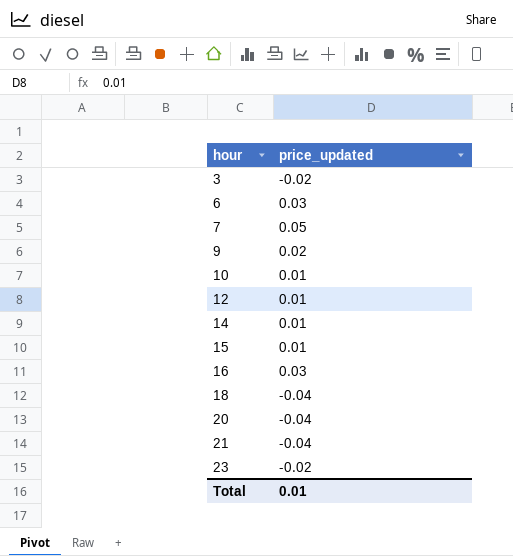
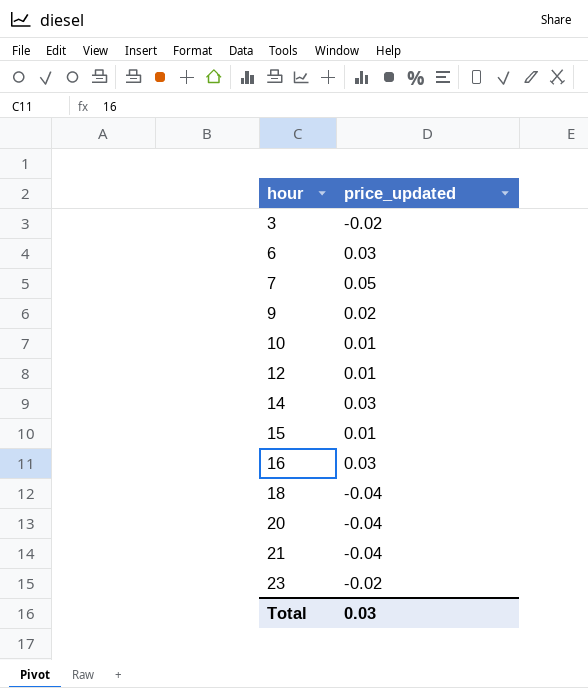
14 | price_updated: 0.01 -> 0.03
Total | price_updated: 0.01 -> 0.03

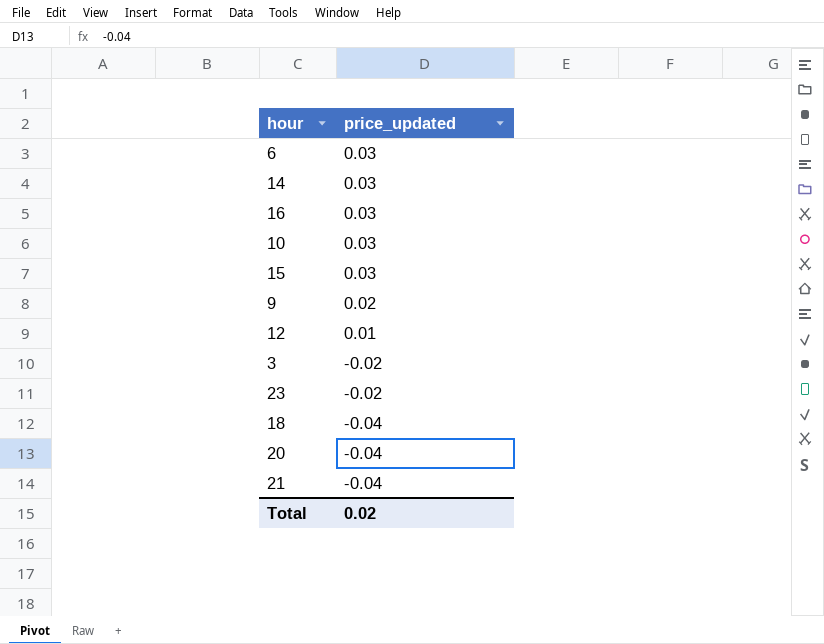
row order: hour ascending -> price_updated descending
row 7: 0.05 -> none
10 | price_updated: 0.01 -> 0.03
15 | price_updated: 0.01 -> 0.03
Total | price_updated: 0.03 -> 0.02

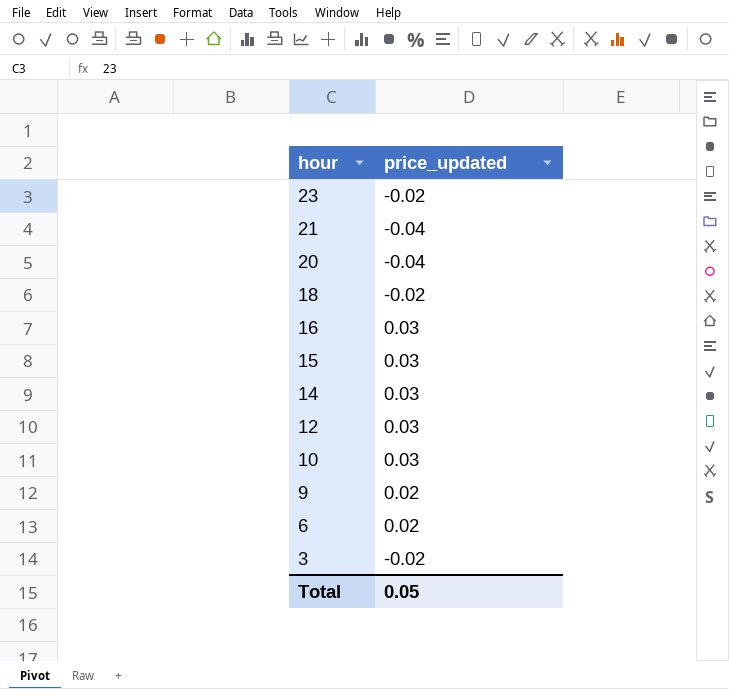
row order: price_updated descending -> hour descending
18 | price_updated: -0.04 -> -0.02
12 | price_updated: 0.01 -> 0.03
6 | price_updated: 0.03 -> 0.02
Total | price_updated: 0.02 -> 0.05

